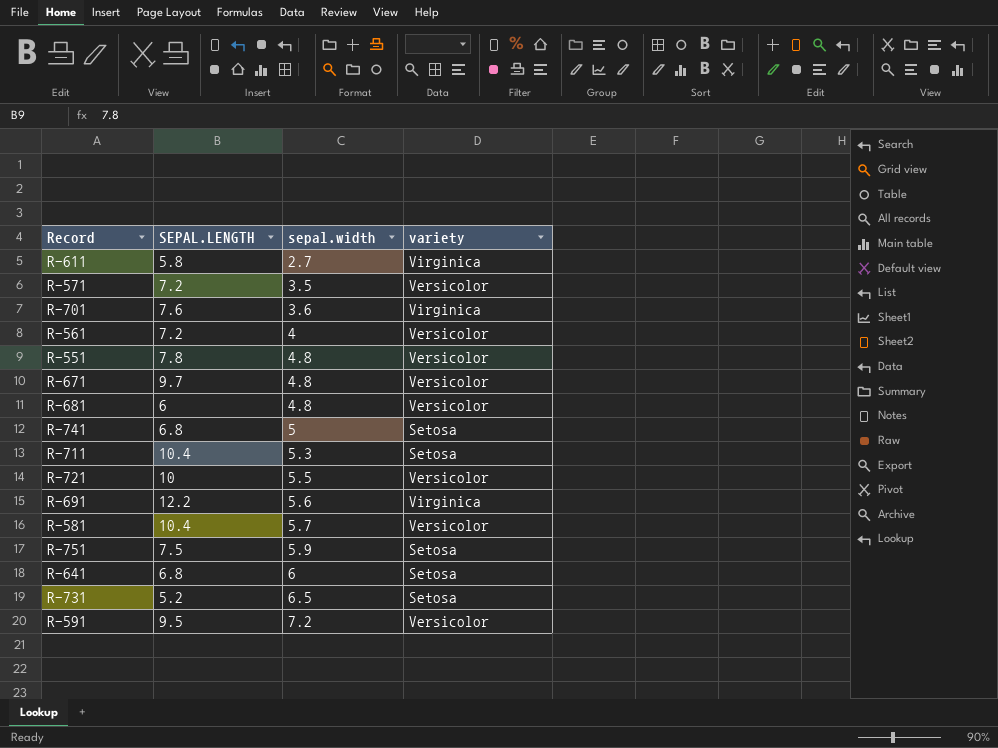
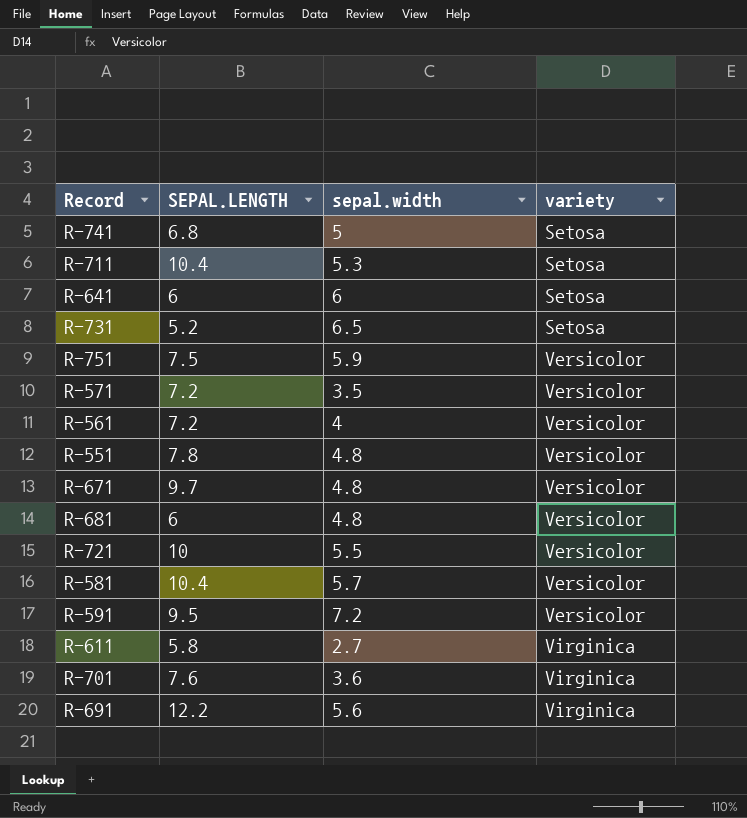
row order: sepal.width ascending -> variety ascending
R-641 | SEPAL.LENGTH: 6.8 -> 6
R-751 | variety: Setosa -> Versicolor

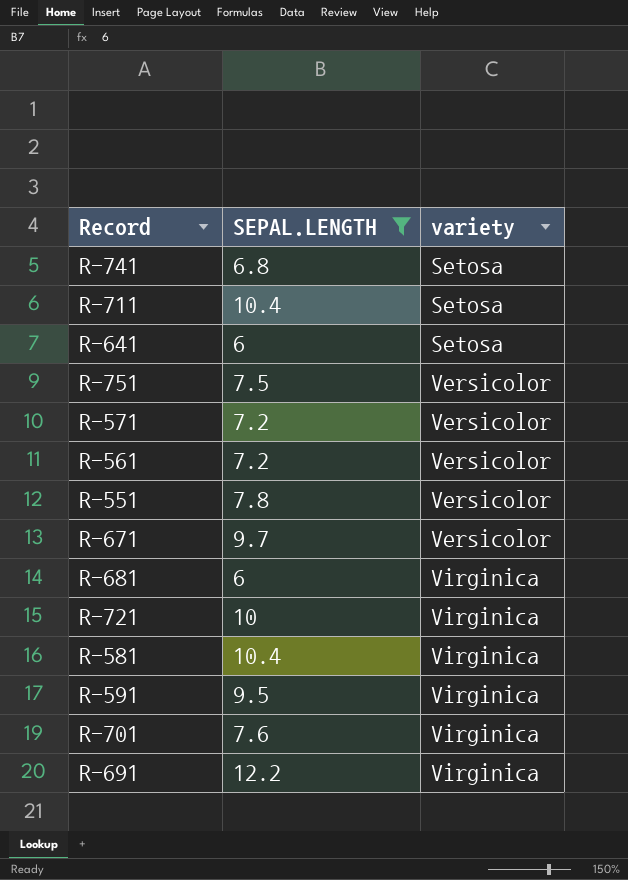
filter: none -> SEPAL.LENGTH >= 6
column sepal.width | position: 3 -> none
R-681 | variety: Versicolor -> Virginica
R-721 | variety: Versicolor -> Virginica
R-581 | variety: Versicolor -> Virginica
R-591 | variety: Versicolor -> Virginica

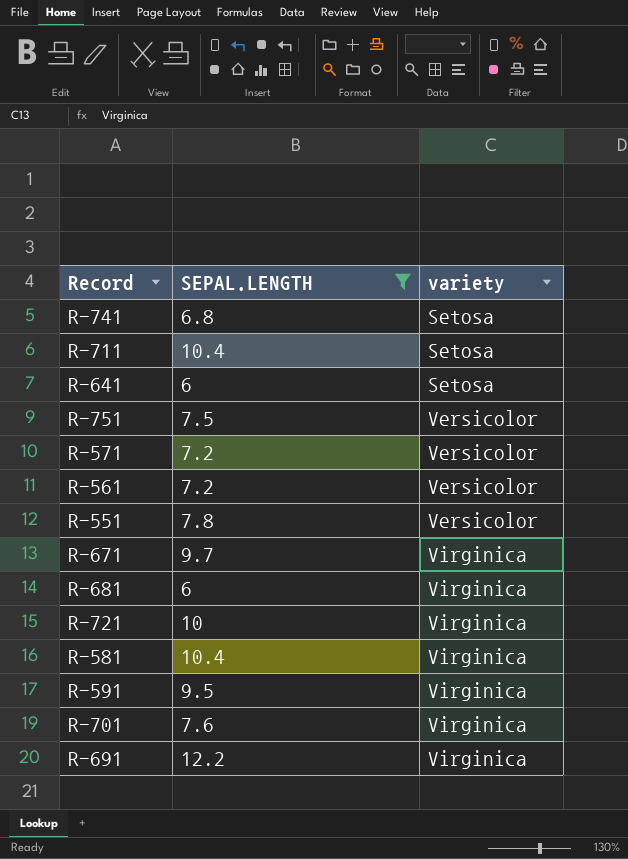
R-671 | variety: Versicolor -> Virginica

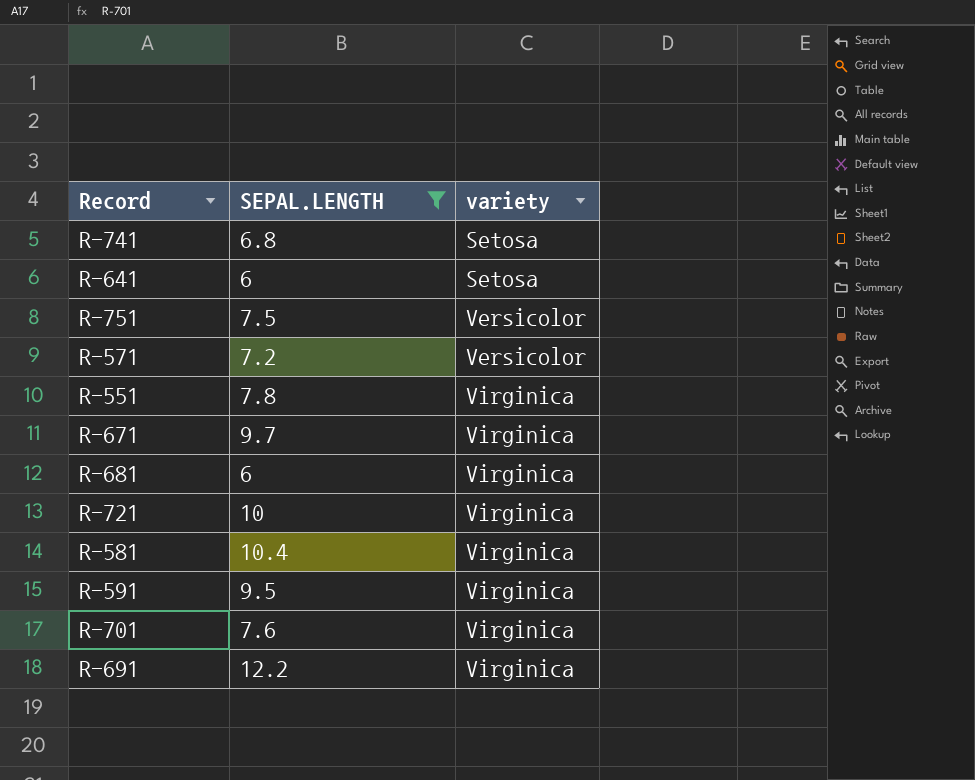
row R-711: 10.4 | Setosa -> none
row R-561: 7.2 | Versicolor -> none
R-551 | variety: Versicolor -> Virginica

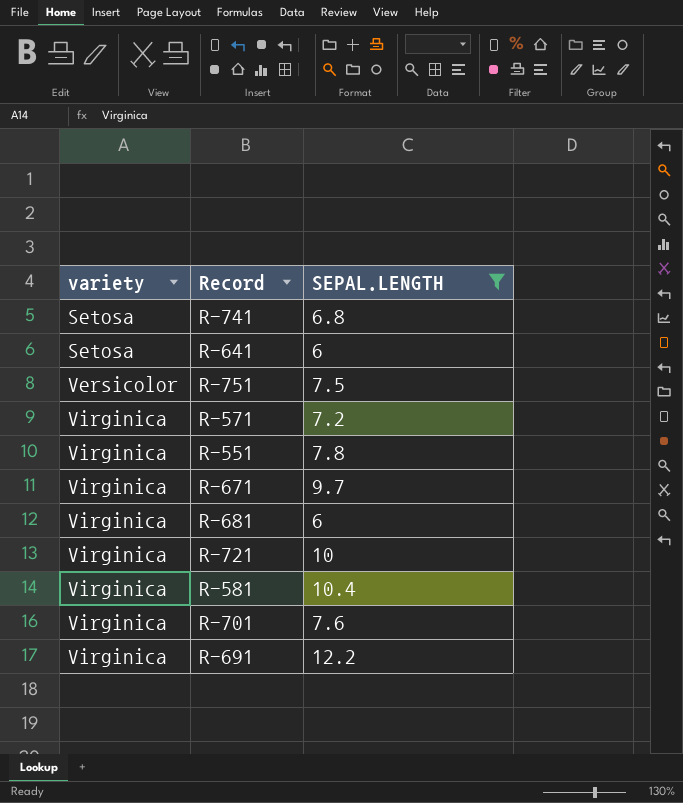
column variety | position: 3 -> 1
row R-591: 9.5 | Virginica -> none
R-571 | variety: Versicolor -> Virginica

